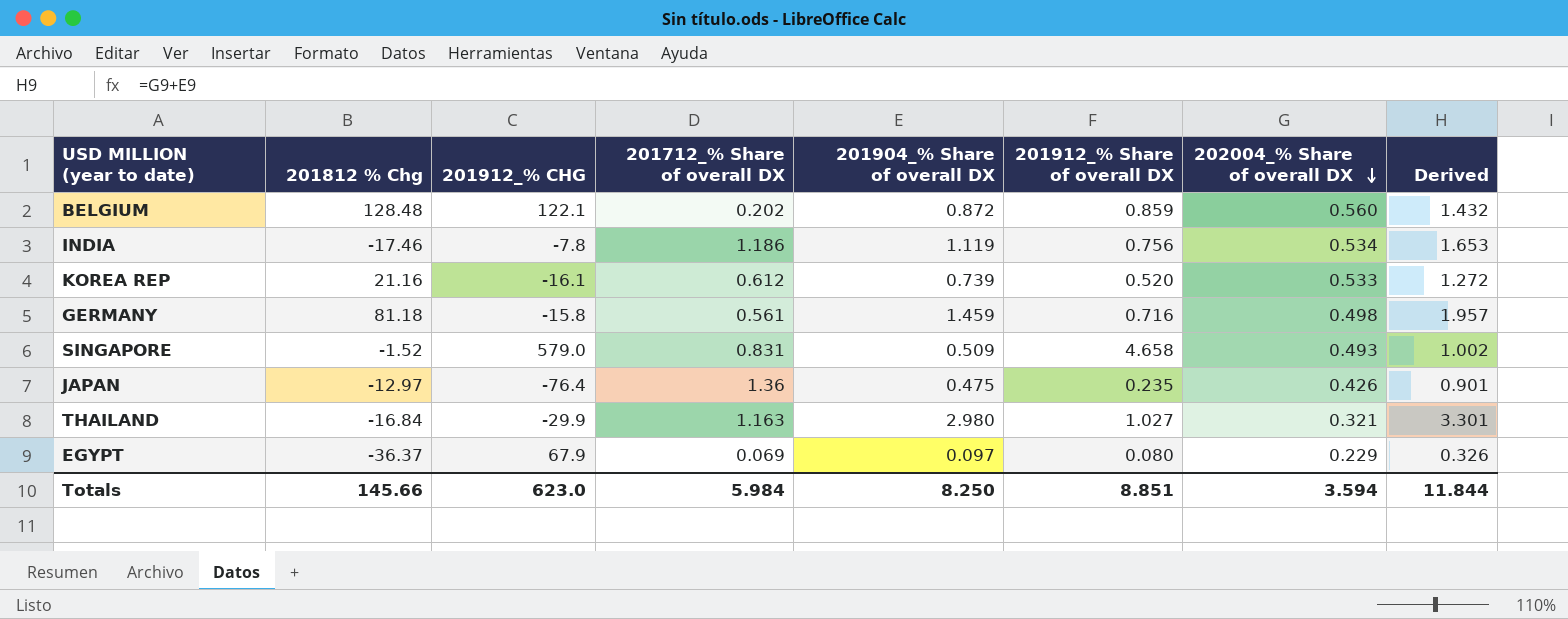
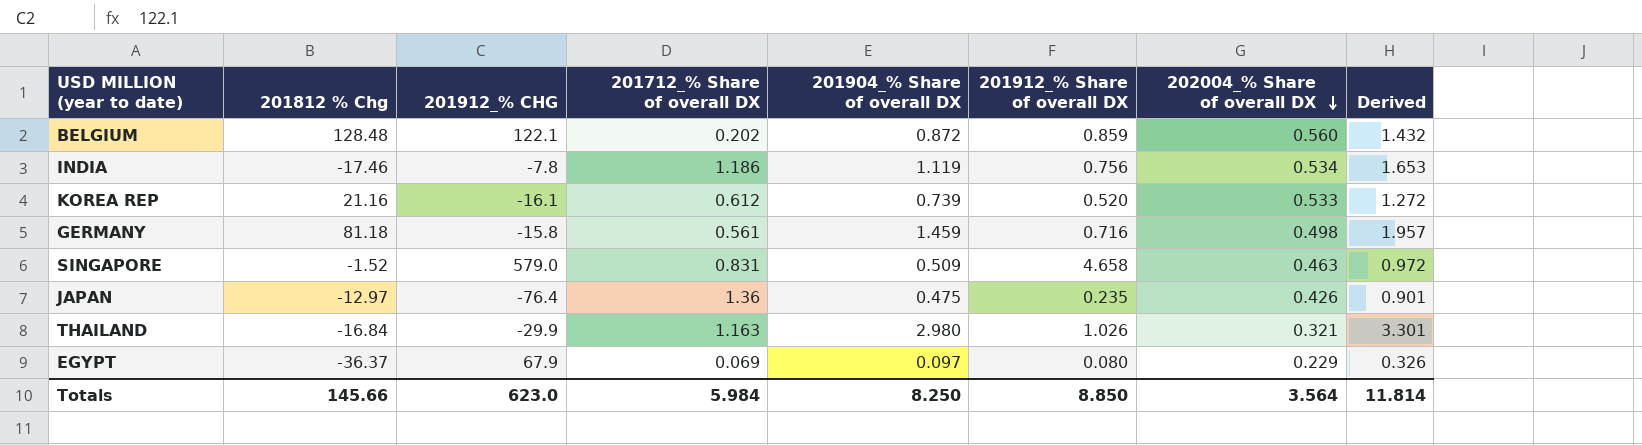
SINGAPORE | 202004_% Share of overall DX: 0.493 -> 0.463
SINGAPORE | Derived: 1.002 -> 0.972
THAILAND | 201912_% Share of overall DX: 1.027 -> 1.026
Totals | 201912_% Share of overall DX: 8.851 -> 8.850
Totals | 202004_% Share of overall DX: 3.594 -> 3.564
Totals | Derived: 11.844 -> 11.814

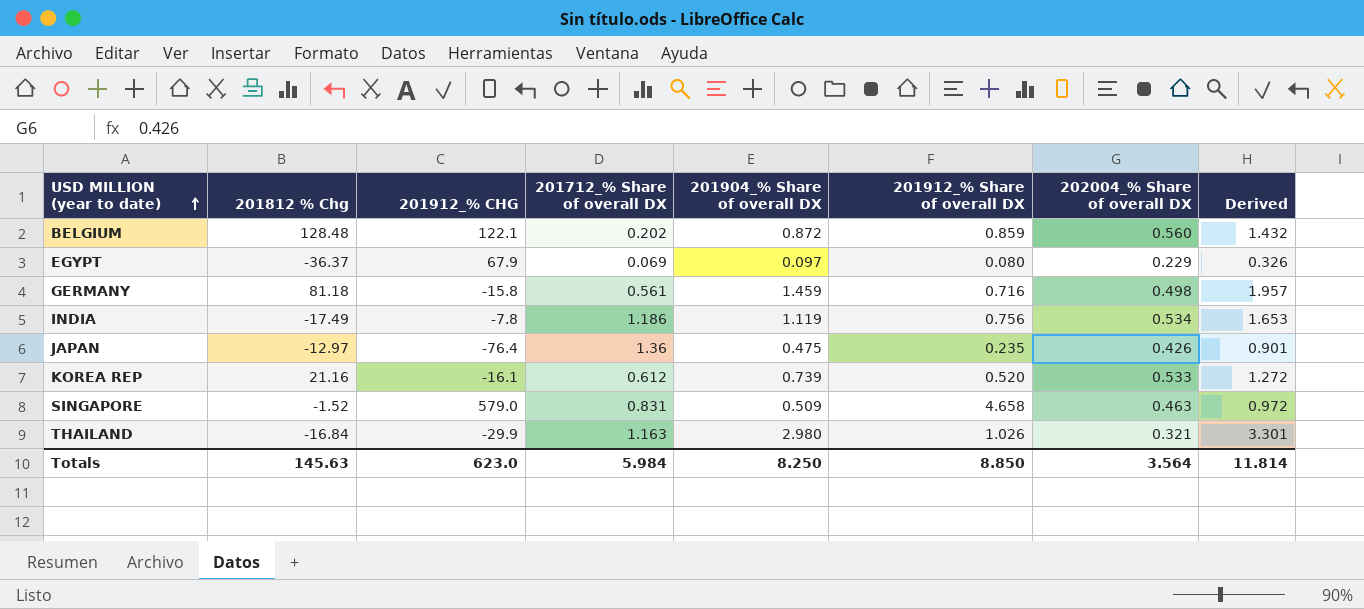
row order: 202004_% Share of overall DX descending -> USD MILLION (year to date) ascending
INDIA | 201812 % Chg: -17.46 -> -17.49
Totals | 201812 % Chg: 145.66 -> 145.63

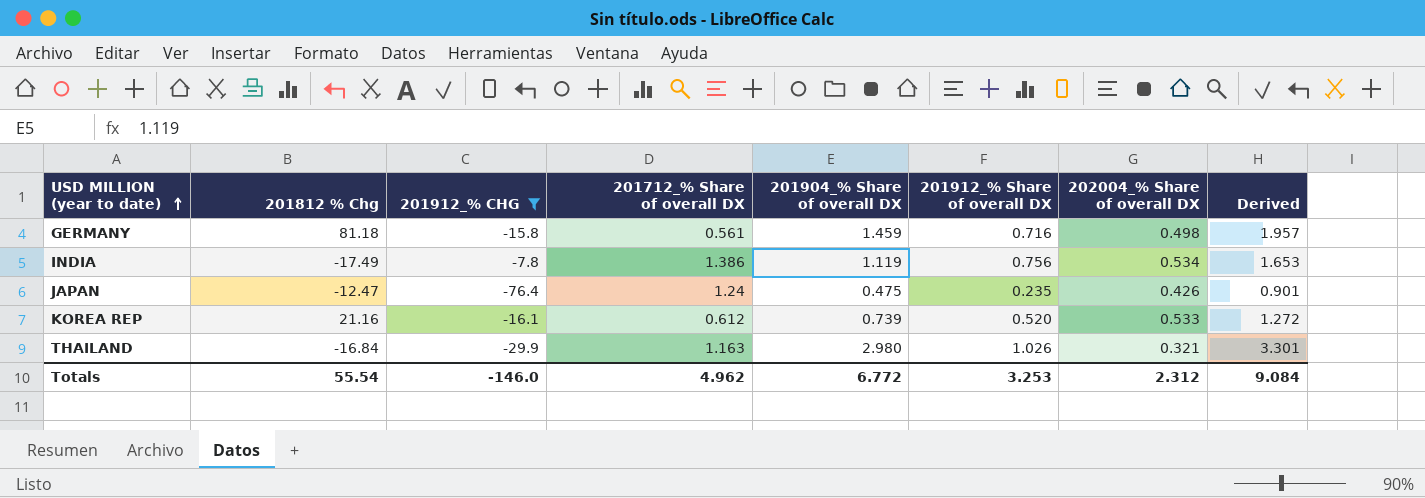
filter: none -> 201912_% CHG <= -7.8
INDIA | 201712_% Share of overall DX: 1.186 -> 1.386
JAPAN | 201812 % Chg: -12.97 -> -12.47
JAPAN | 201712_% Share of overall DX: 1.36 -> 1.24
Totals | 201812 % Chg: 145.63 -> 55.54
Totals | 201912_% CHG: 623.0 -> -146.0
Totals | 201712_% Share of overall DX: 5.984 -> 4.962
Totals | 201904_% Share of overall DX: 8.250 -> 6.772
Totals | 201912_% Share of overall DX: 8.850 -> 3.253
Totals | 202004_% Share of overall DX: 3.564 -> 2.312
Totals | Derived: 11.814 -> 9.084

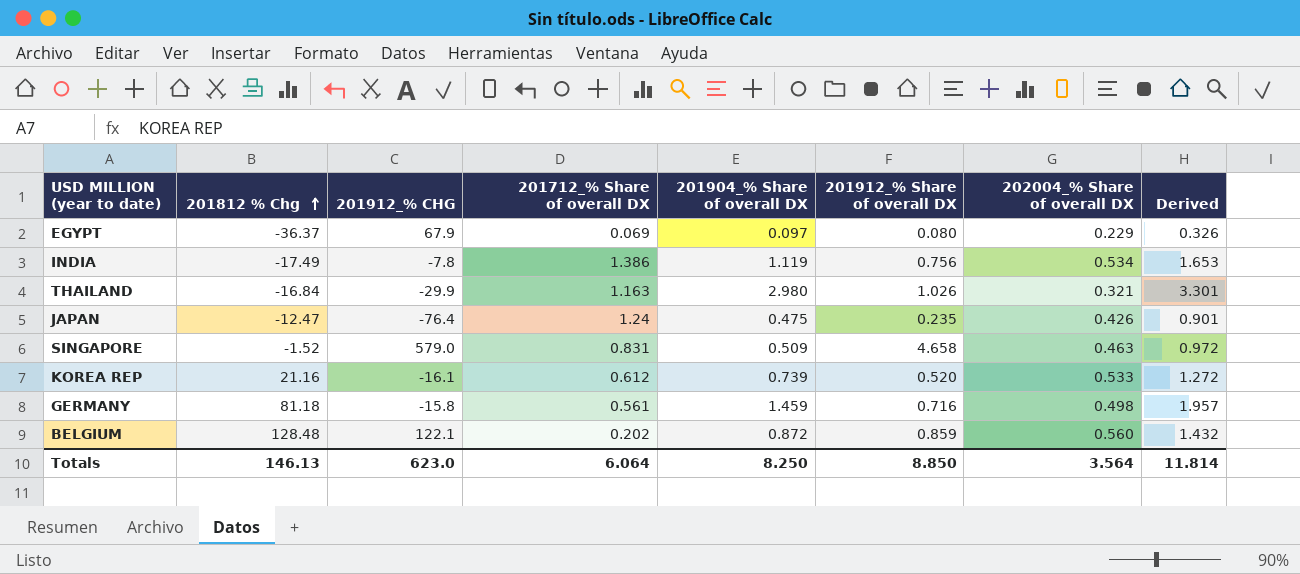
filter: 201912_% CHG <= -7.8 -> none
row order: USD MILLION (year to date) ascending -> 201812 % Chg ascending
Totals | 201812 % Chg: 55.54 -> 146.13
Totals | 201912_% CHG: -146.0 -> 623.0
Totals | 201712_% Share of overall DX: 4.962 -> 6.064
Totals | 201904_% Share of overall DX: 6.772 -> 8.250
Totals | 201912_% Share of overall DX: 3.253 -> 8.850
Totals | 202004_% Share of overall DX: 2.312 -> 3.564
Totals | Derived: 9.084 -> 11.814

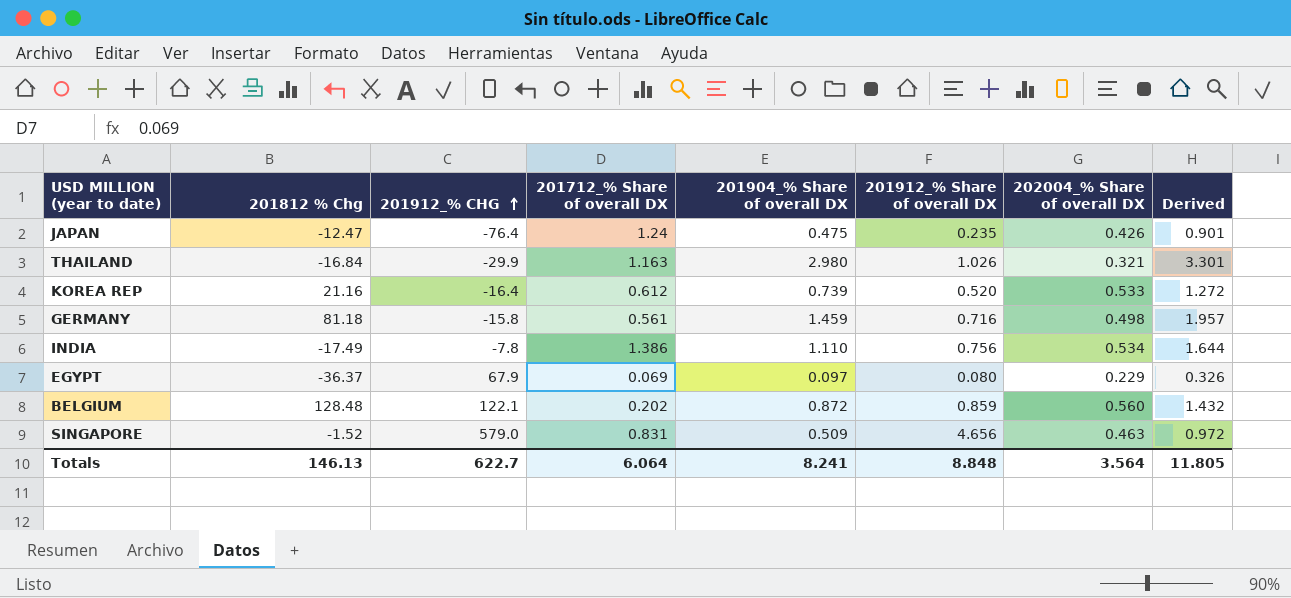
row order: 201812 % Chg ascending -> 201912_% CHG ascending
KOREA REP | 201912_% CHG: -16.1 -> -16.4
INDIA | 201904_% Share of overall DX: 1.119 -> 1.110
INDIA | Derived: 1.653 -> 1.644
SINGAPORE | 201912_% Share of overall DX: 4.658 -> 4.656
Totals | 201912_% CHG: 623.0 -> 622.7
Totals | 201904_% Share of overall DX: 8.250 -> 8.241
Totals | 201912_% Share of overall DX: 8.850 -> 8.848
Totals | Derived: 11.814 -> 11.805

